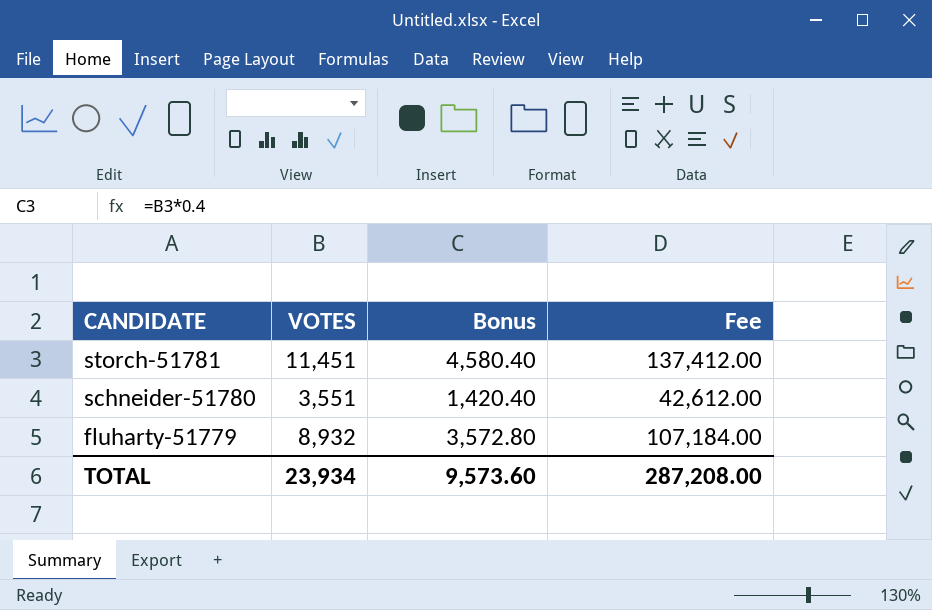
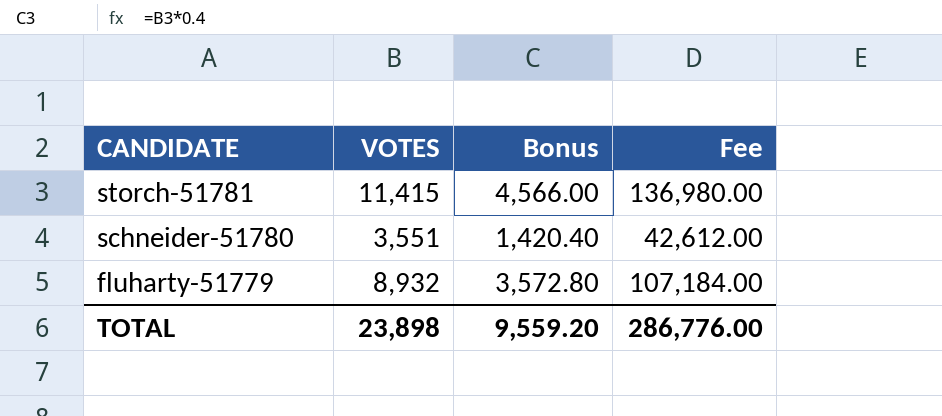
storch-51781 | VOTES: 11,451 -> 11,415
storch-51781 | Bonus: 4,580.40 -> 4,566.00
storch-51781 | Fee: 137,412.00 -> 136,980.00
TOTAL | VOTES: 23,934 -> 23,898
TOTAL | Bonus: 9,573.60 -> 9,559.20
TOTAL | Fee: 287,208.00 -> 286,776.00

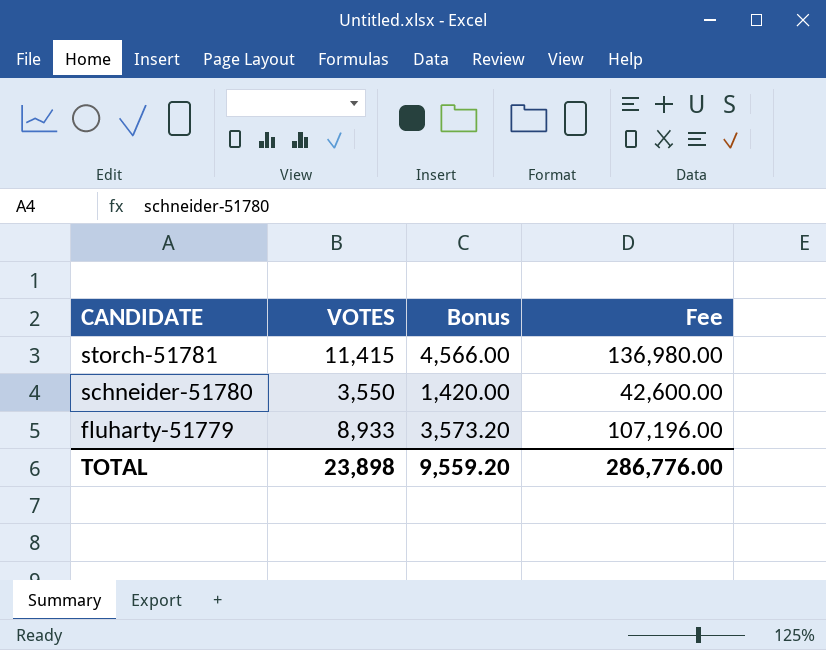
schneider-51780 | VOTES: 3,551 -> 3,550
schneider-51780 | Bonus: 1,420.40 -> 1,420.00
schneider-51780 | Fee: 42,612.00 -> 42,600.00
fluharty-51779 | VOTES: 8,932 -> 8,933
fluharty-51779 | Bonus: 3,572.80 -> 3,573.20
fluharty-51779 | Fee: 107,184.00 -> 107,196.00

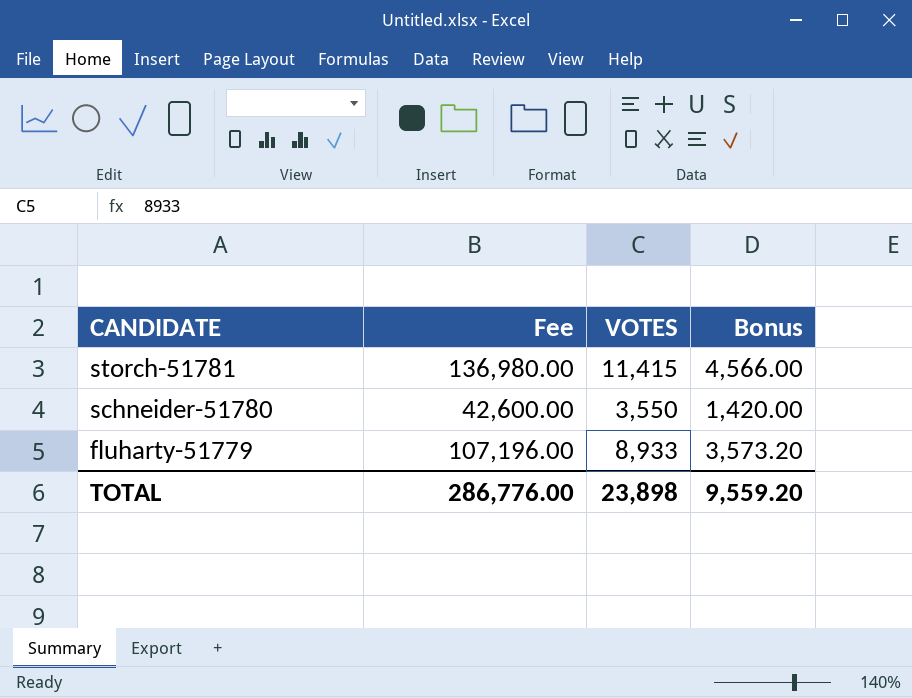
column Fee | position: 4 -> 2

